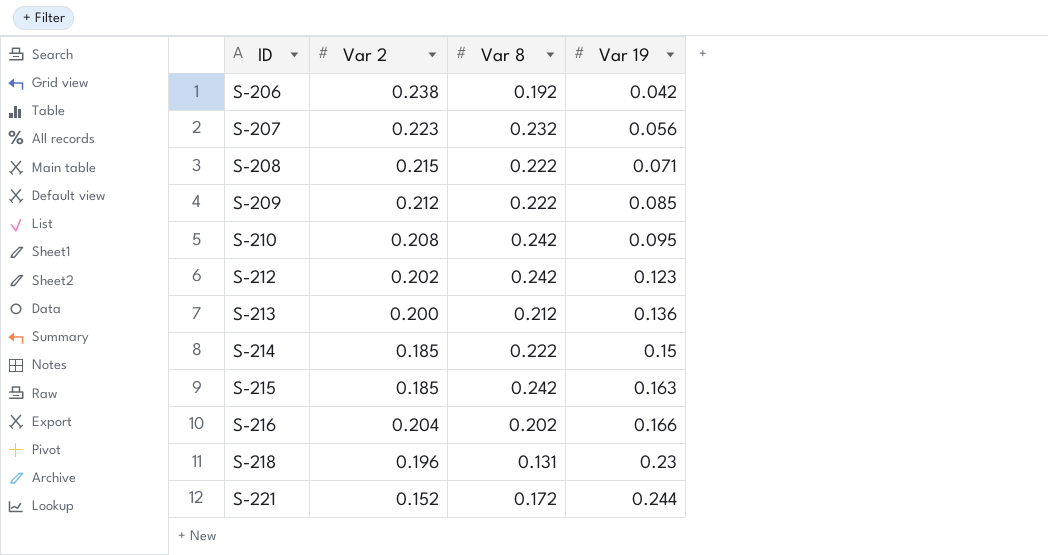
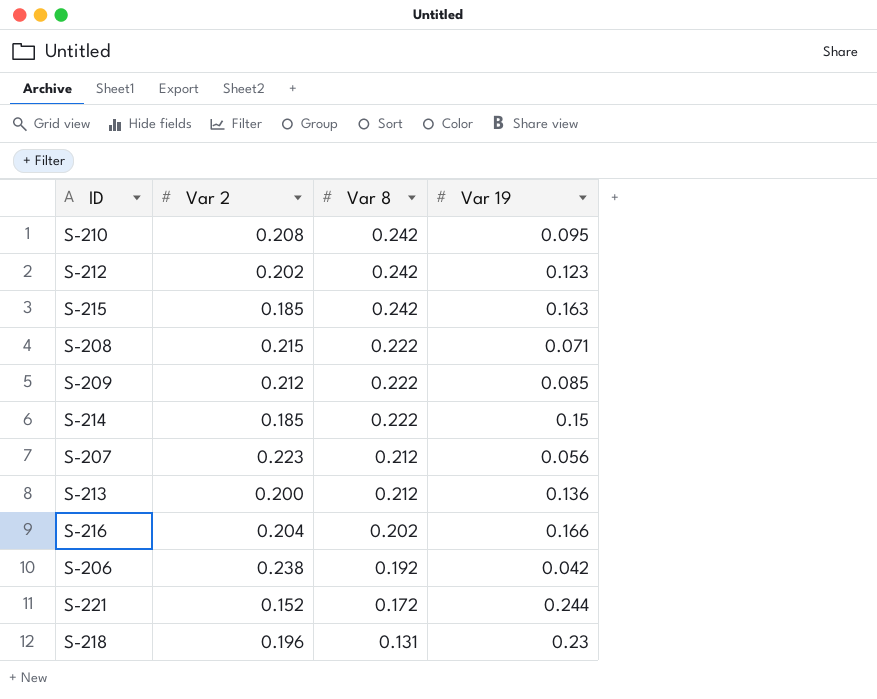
row order: ID ascending -> Var 8 descending
S-207 | Var 8: 0.232 -> 0.212

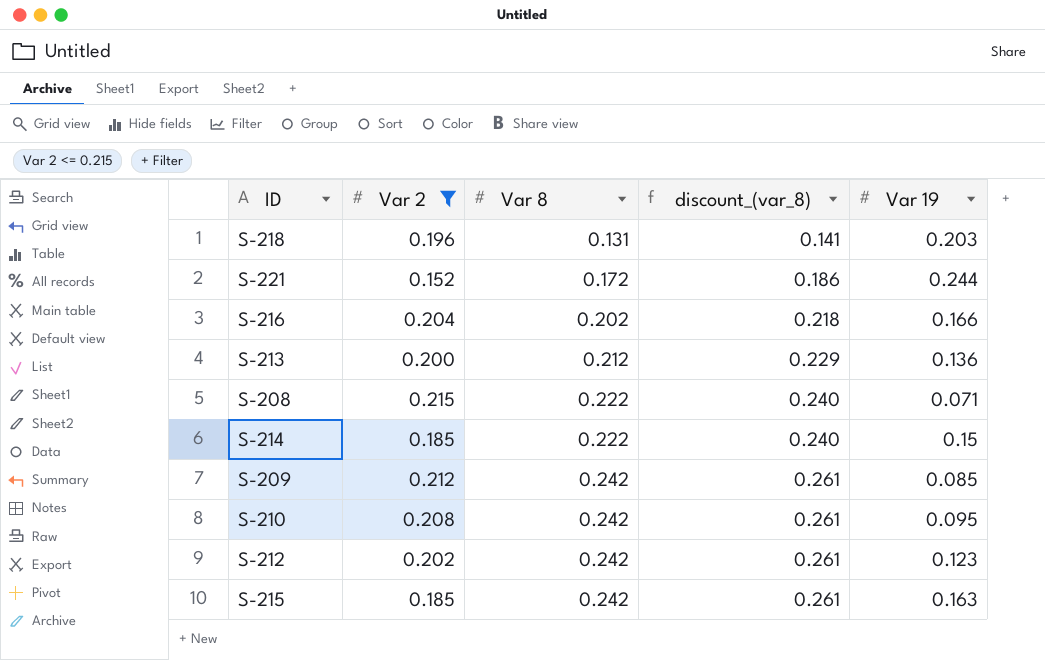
filter: none -> Var 2 <= 0.215
row order: Var 8 descending -> Var 8 ascending
column discount_(var_8) | formula: none -> [Var 8] * 1.08
S-218 | Var 19: 0.23 -> 0.203
S-209 | Var 8: 0.222 -> 0.242

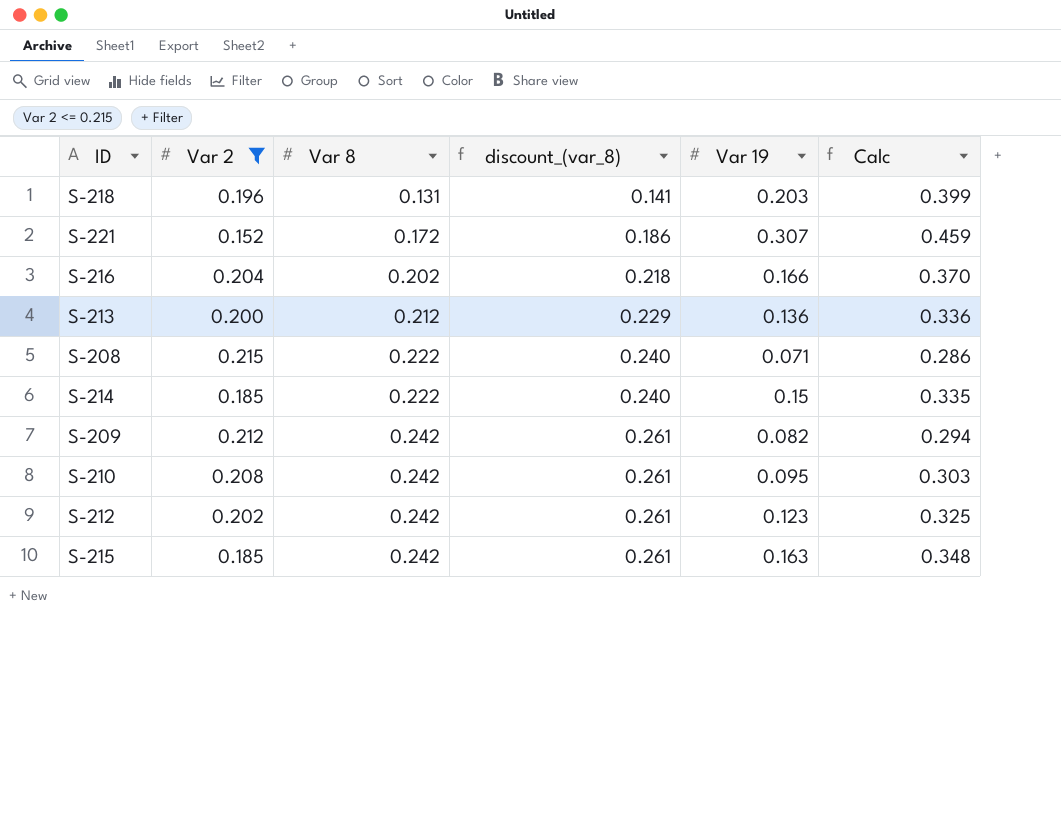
column Calc | formula: none -> [Var 2] + [Var 19]
S-221 | Var 19: 0.244 -> 0.307
S-209 | Var 19: 0.085 -> 0.082

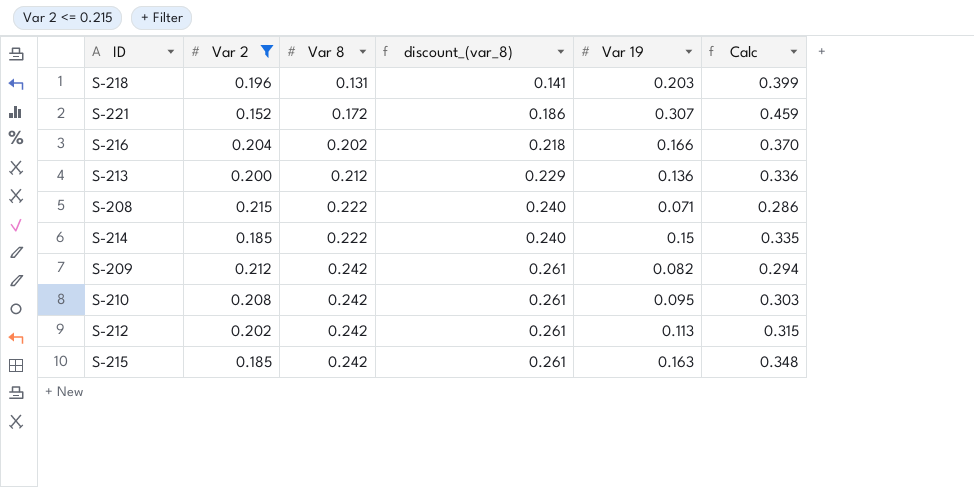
S-212 | Var 19: 0.123 -> 0.113
S-212 | Calc: 0.325 -> 0.315

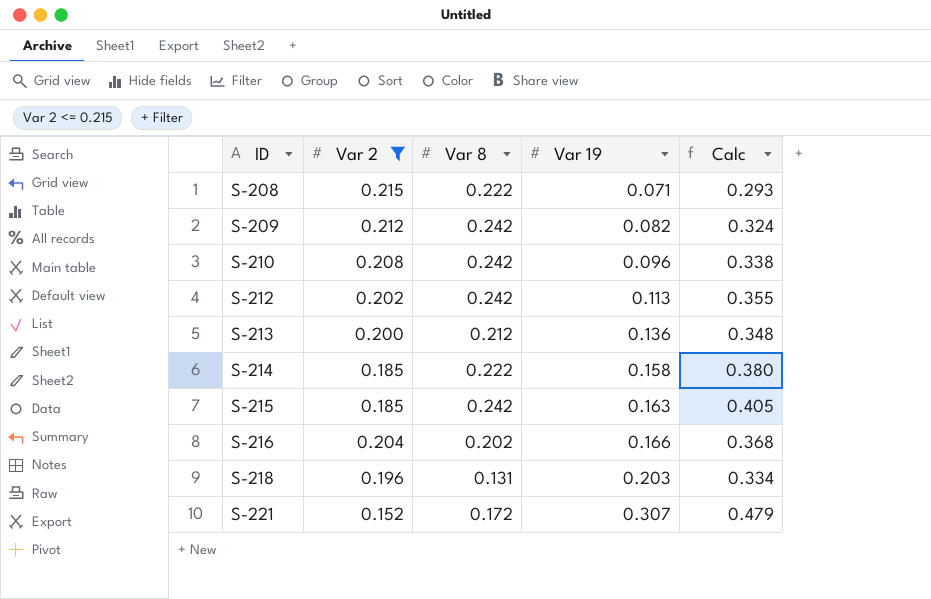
row order: Var 8 ascending -> ID ascending
column discount_(var_8) | formula: [Var 8] * 1.08 -> none
column Calc | formula: [Var 2] + [Var 19] -> [Var 8] + [Var 19]
S-210 | Var 19: 0.095 -> 0.096
S-214 | Var 19: 0.15 -> 0.158

